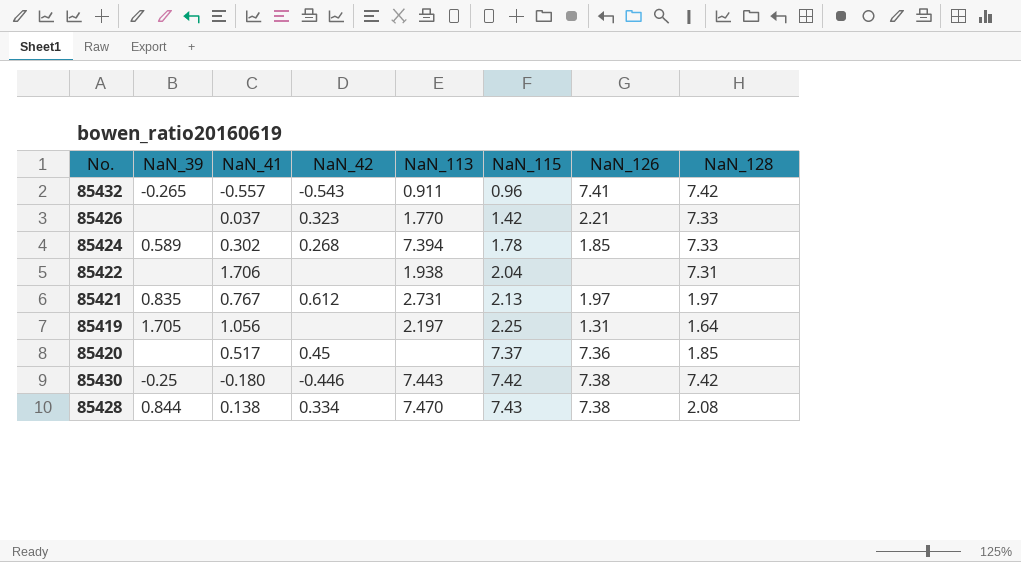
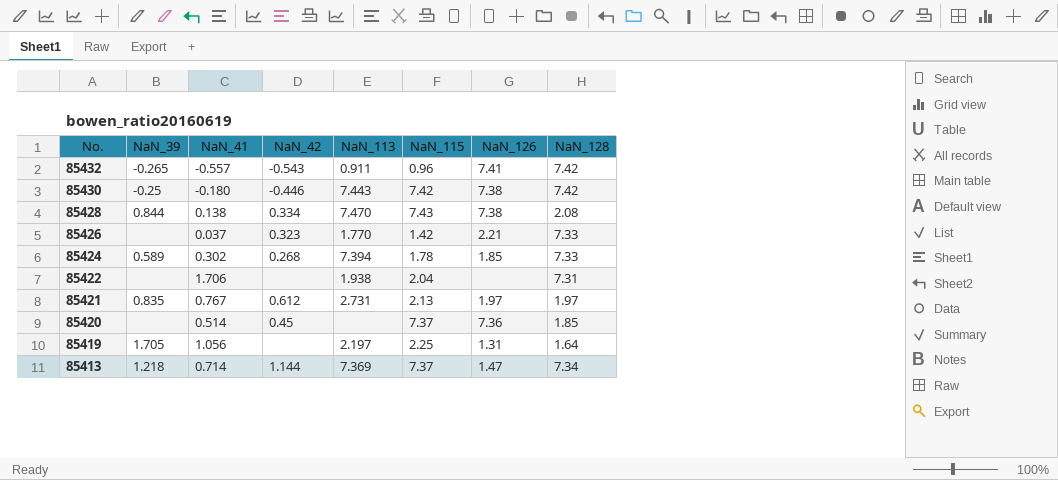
row order: NaN_115 ascending -> No. descending
85420 | NaN_41: 0.517 -> 0.514
row 85413: none -> 1.218 | 0.714 | 1.144 | 7.369 | 7.37 | 1.47 | 7.34

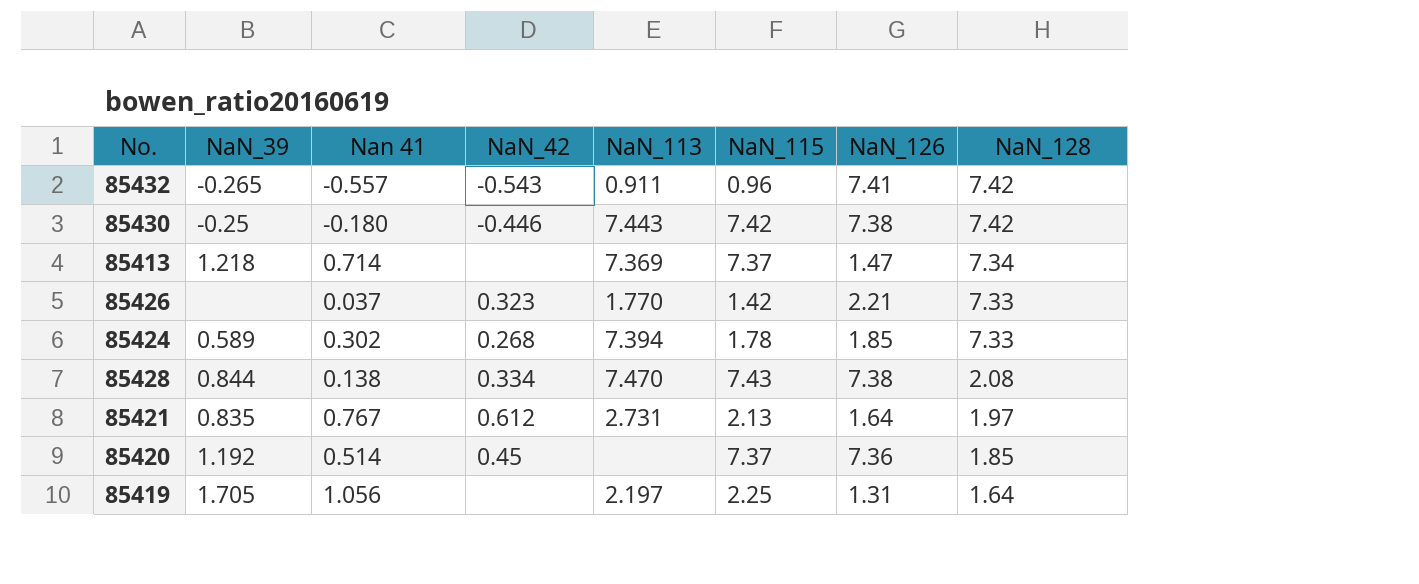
row order: No. descending -> NaN_128 descending
column name: NaN_41 -> Nan 41
row 85422: none | 1.706 | none | 1.938 | 2.04 | none | 7.31 -> none
85413 | NaN_42: 1.144 -> none
85421 | NaN_126: 1.97 -> 1.64
85420 | NaN_39: none -> 1.192

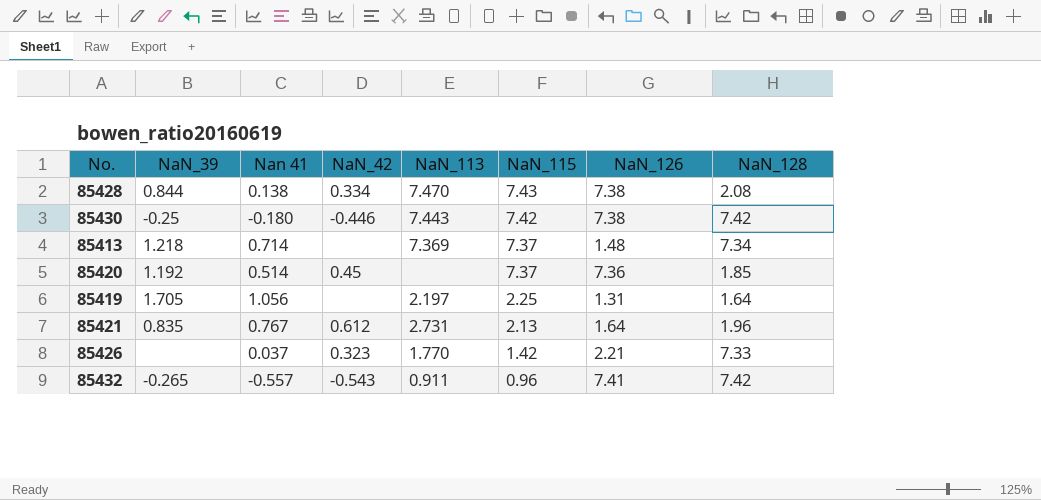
row order: NaN_128 descending -> NaN_115 descending
row 85424: 0.589 | 0.302 | 0.268 | 7.394 | 1.78 | 1.85 | 7.33 -> none
85413 | NaN_126: 1.47 -> 1.48
85421 | NaN_128: 1.97 -> 1.96

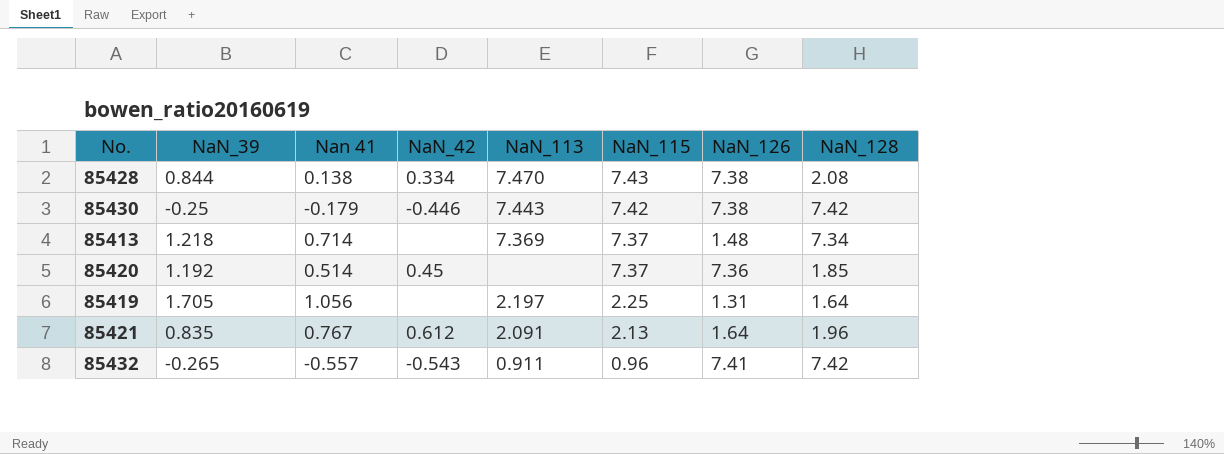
row 85426: none | 0.037 | 0.323 | 1.770 | 1.42 | 2.21 | 7.33 -> none
85430 | Nan 41: -0.180 -> -0.179
85421 | NaN_113: 2.731 -> 2.091

